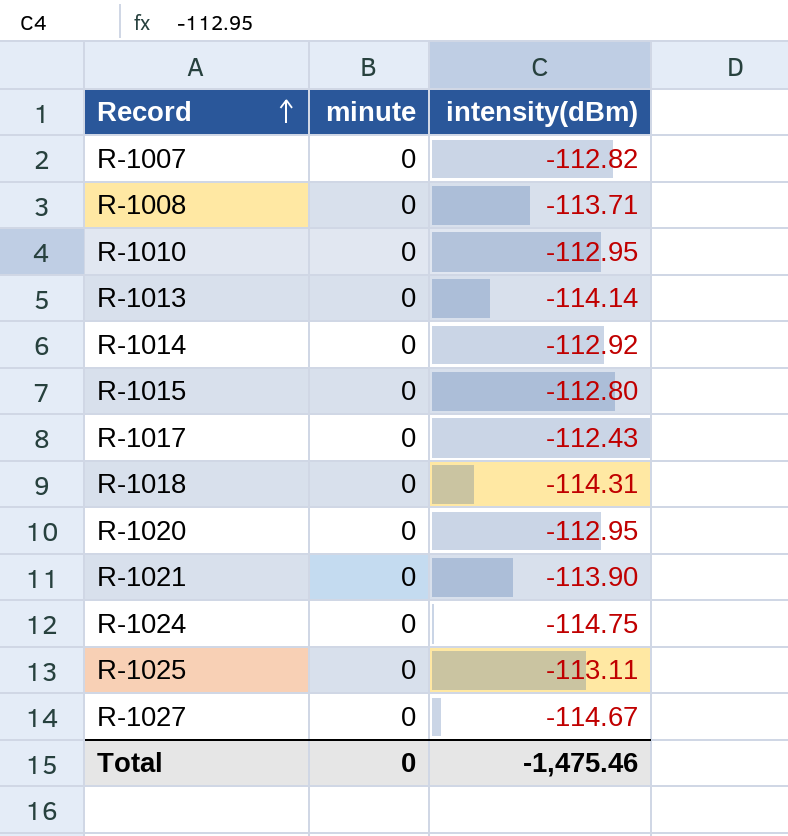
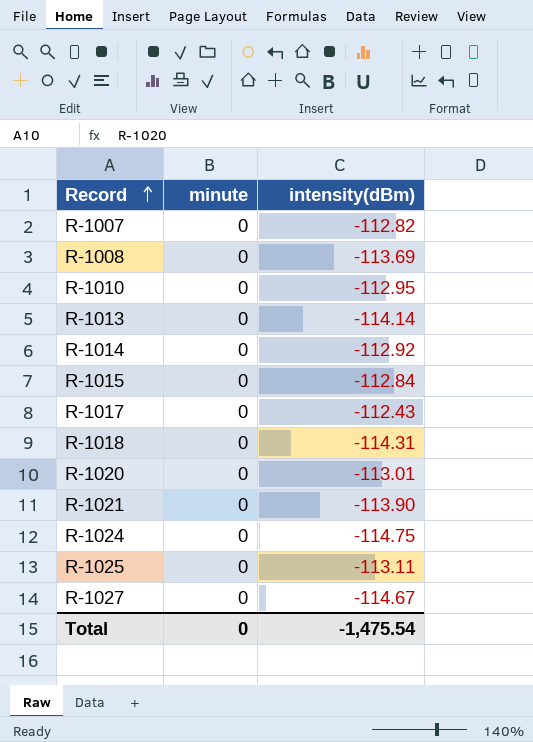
R-1008 | intensity(dBm): -113.71 -> -113.69
R-1015 | intensity(dBm): -112.80 -> -112.84
R-1020 | intensity(dBm): -112.95 -> -113.01
Total | intensity(dBm): -1,475.46 -> -1,475.54

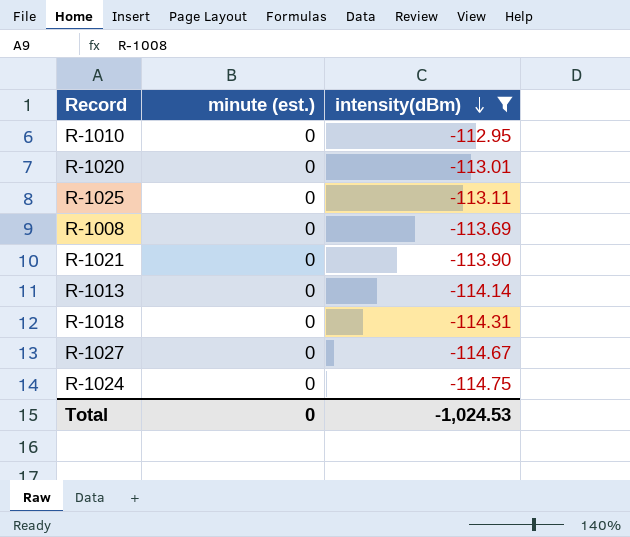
filter: none -> intensity(dBm) <= -112.95
row order: Record ascending -> intensity(dBm) descending
column name: minute -> minute (est.)
Total | intensity(dBm): -1,475.54 -> -1,024.53

